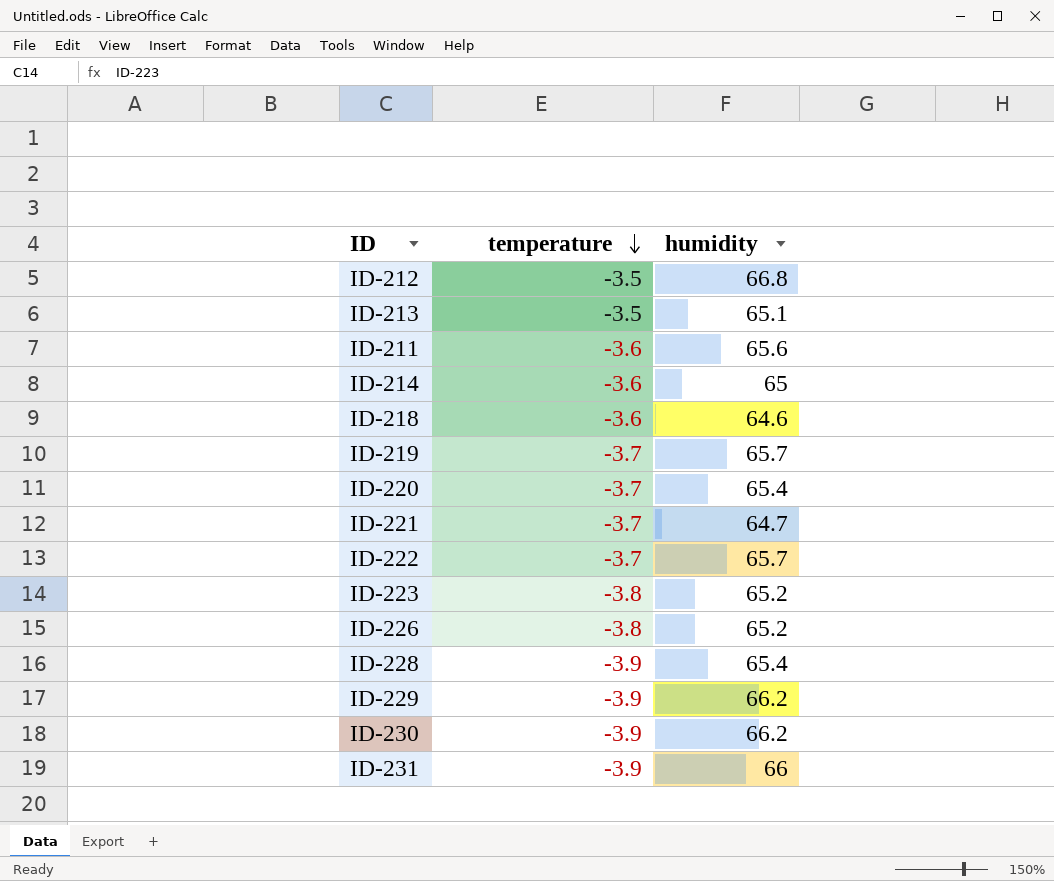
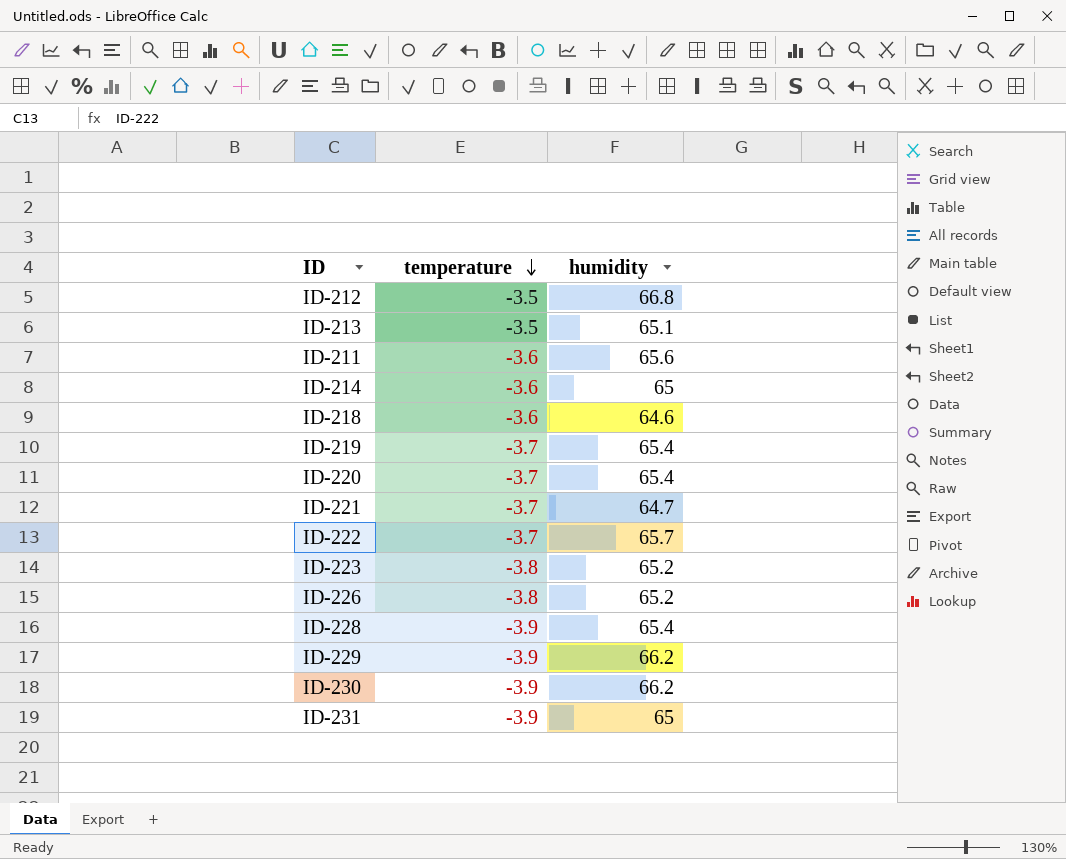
ID-219 | humidity: 65.7 -> 65.4
ID-231 | humidity: 66 -> 65

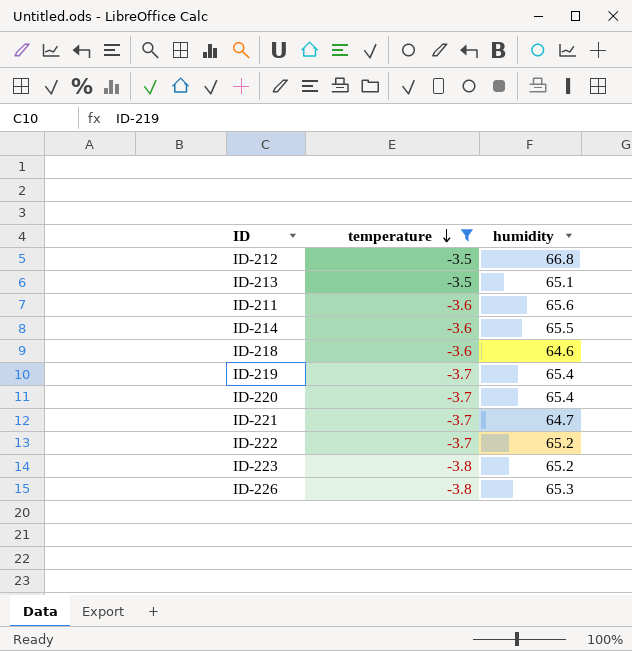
filter: none -> temperature != -3.9
ID-214 | humidity: 65 -> 65.5
ID-222 | humidity: 65.7 -> 65.2
ID-226 | humidity: 65.2 -> 65.3

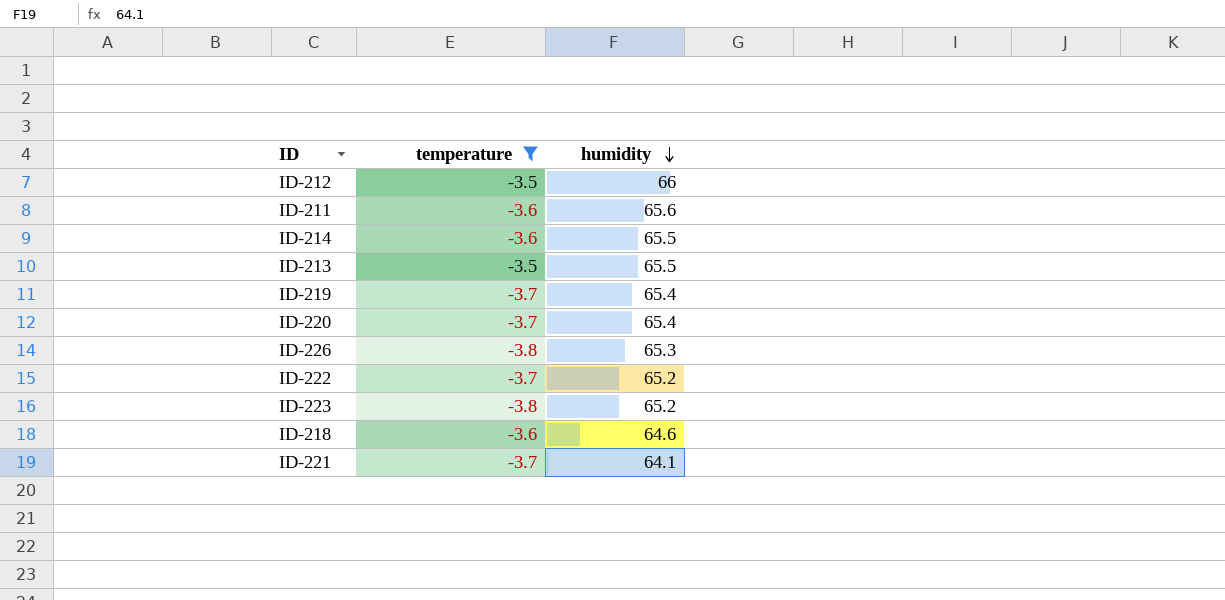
row order: temperature descending -> humidity descending
ID-212 | humidity: 66.8 -> 66
ID-213 | humidity: 65.1 -> 65.5
ID-221 | humidity: 64.7 -> 64.1

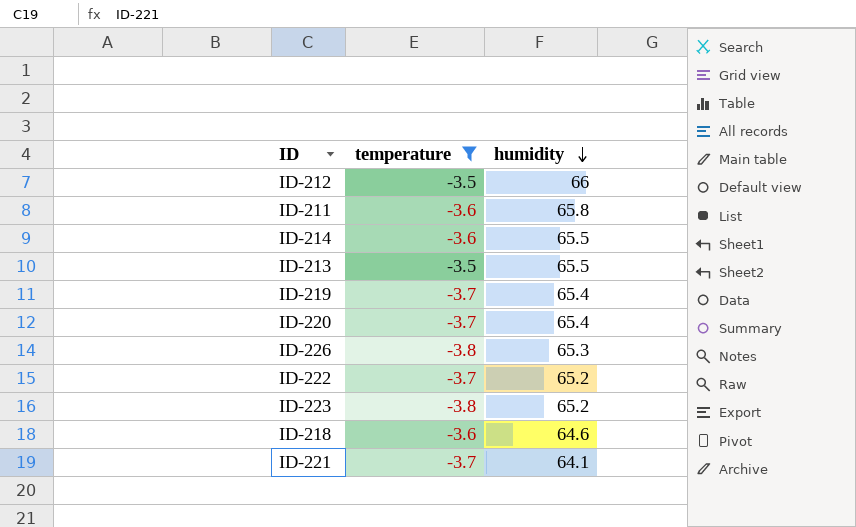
ID-211 | humidity: 65.6 -> 65.8

